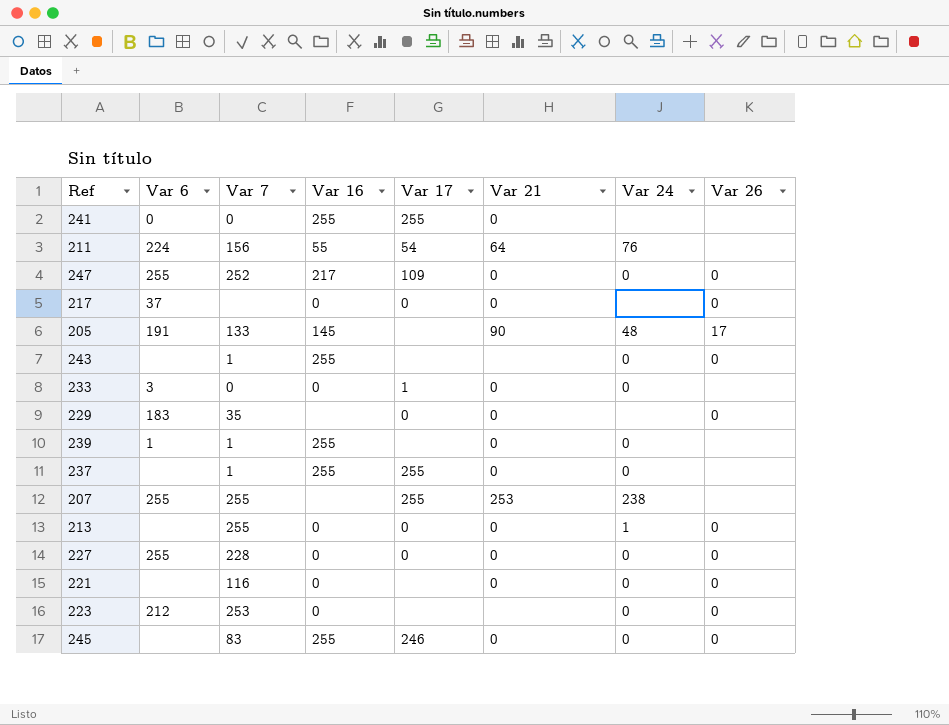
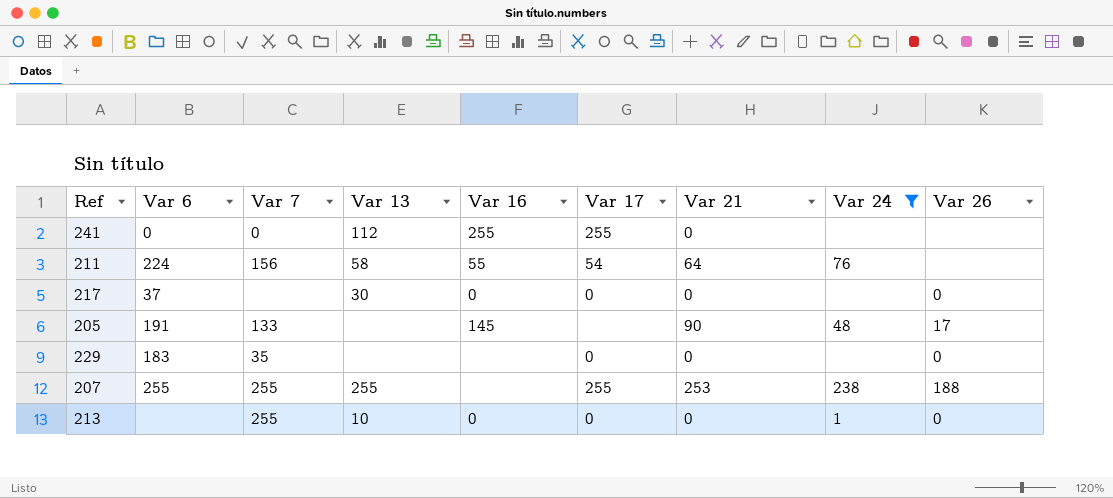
filter: none -> Var 24 != 0
column Var 13 | position: none -> 4
207 | Var 26: none -> 188

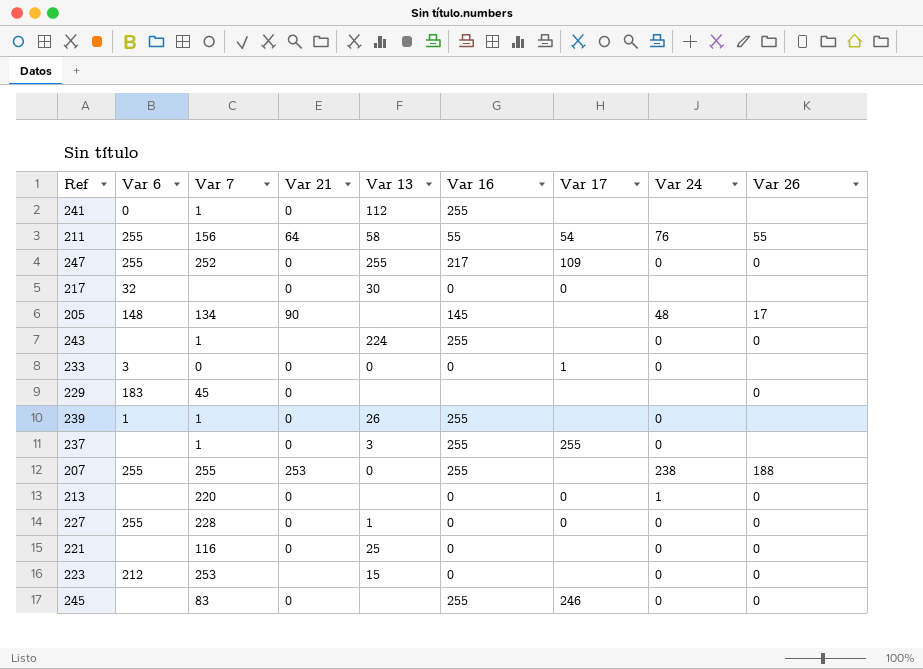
filter: Var 24 != 0 -> none
column Var 21 | position: 7 -> 4
241 | Var 7: 0 -> 1
241 | Var 17: 255 -> none
211 | Var 6: 224 -> 255
211 | Var 26: none -> 55
217 | Var 6: 37 -> 32
217 | Var 26: 0 -> none
205 | Var 6: 191 -> 148
205 | Var 7: 133 -> 134
229 | Var 7: 35 -> 45
229 | Var 17: 0 -> none
207 | Var 13: 255 -> 0
207 | Var 16: none -> 255
207 | Var 17: 255 -> none
213 | Var 7: 255 -> 220
213 | Var 13: 10 -> none

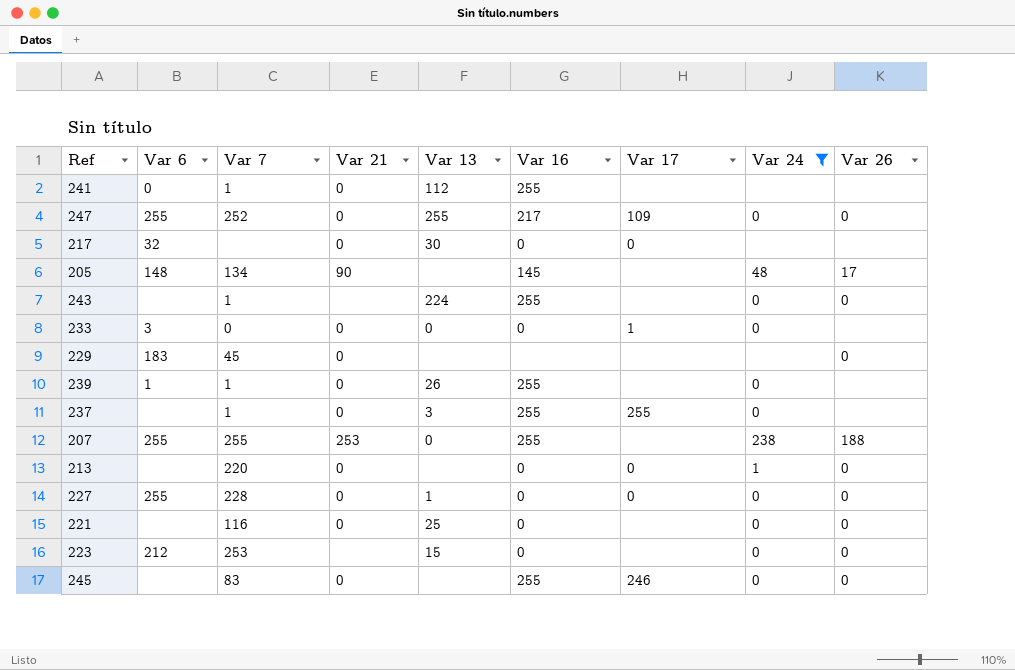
filter: none -> Var 24 != 76

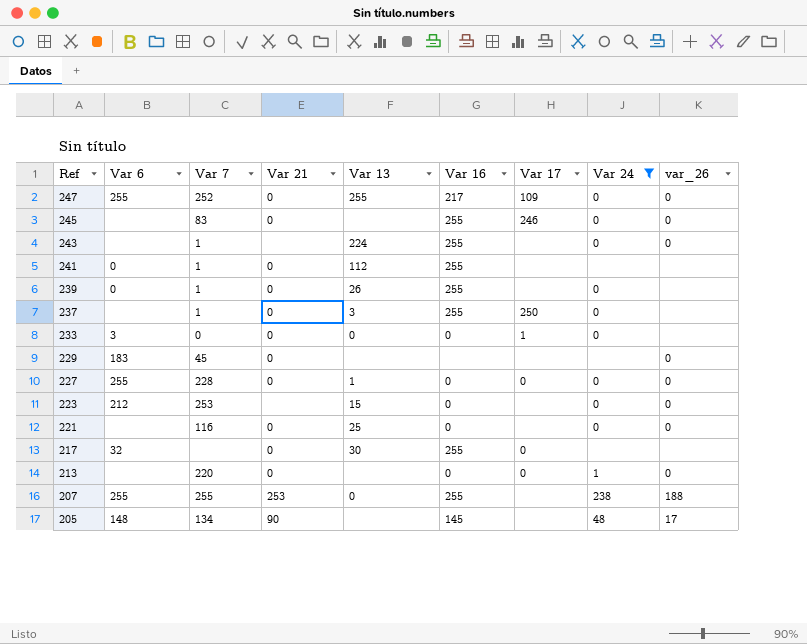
row order: none -> Ref descending
column name: Var 26 -> var_26
239 | Var 6: 1 -> 0
237 | Var 17: 255 -> 250
217 | Var 16: 0 -> 255

